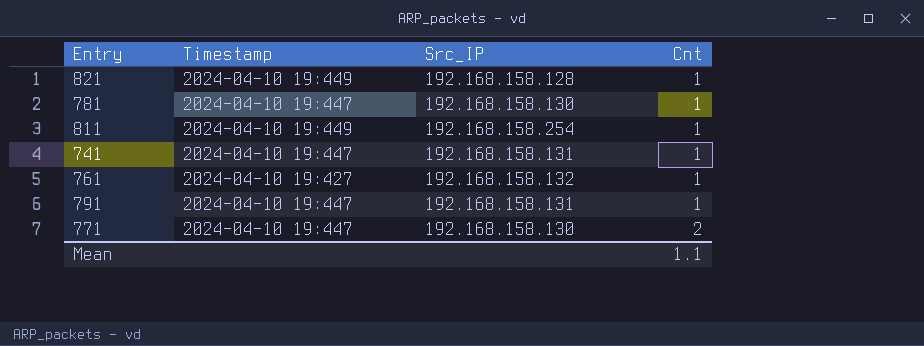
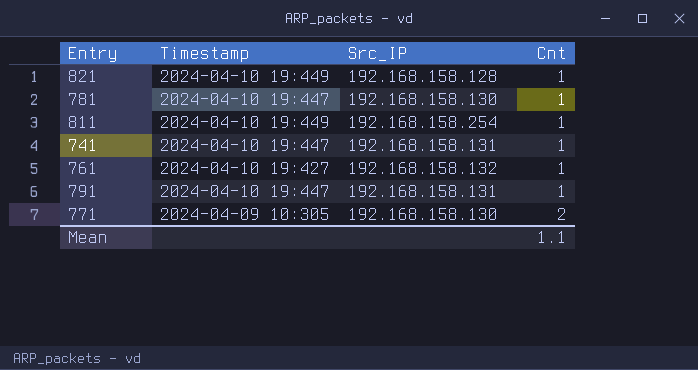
771 | Timestamp: 2024-04-10 19:447 -> 2024-04-09 10:305

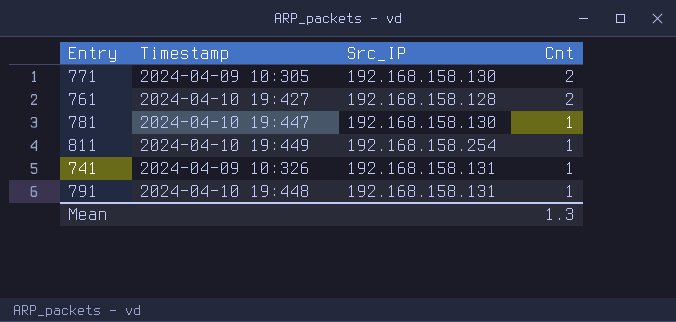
row order: Cnt ascending -> Cnt descending
row 821: 2024-04-10 19:449 | 192.168.158.128 | 1 -> none
761 | Src_IP: 192.168.158.132 -> 192.168.158.128
761 | Cnt: 1 -> 2
741 | Timestamp: 2024-04-10 19:447 -> 2024-04-09 10:326
791 | Timestamp: 2024-04-10 19:447 -> 2024-04-10 19:448
Mean | Cnt: 1.1 -> 1.3

